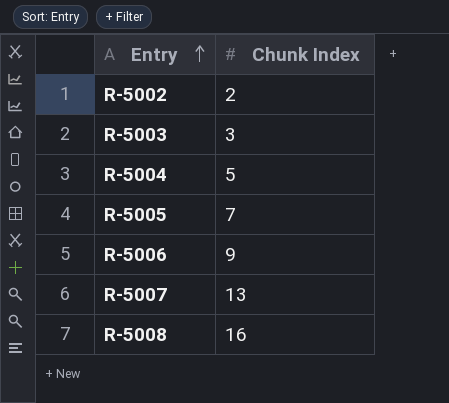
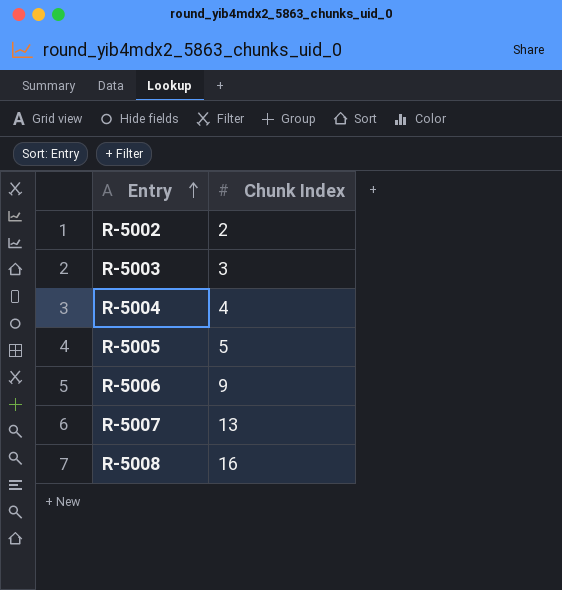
R-5004 | Chunk Index: 5 -> 4
R-5005 | Chunk Index: 7 -> 5

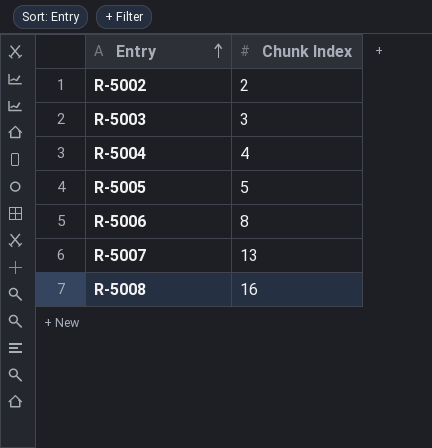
R-5006 | Chunk Index: 9 -> 8

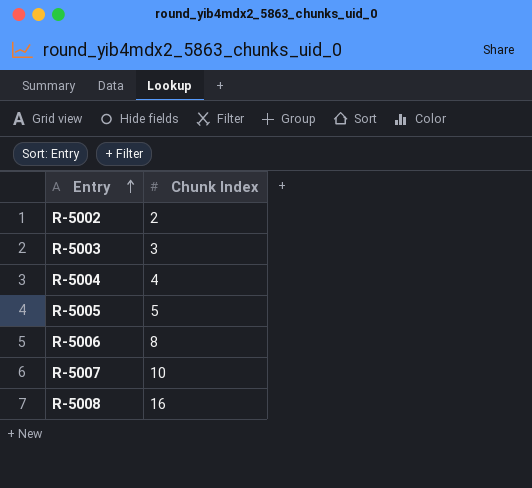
R-5007 | Chunk Index: 13 -> 10

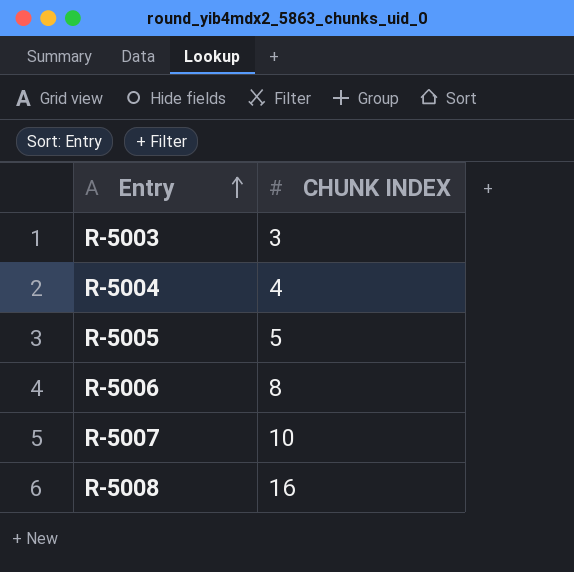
column name: Chunk Index -> CHUNK INDEX
row R-5002: 2 -> none

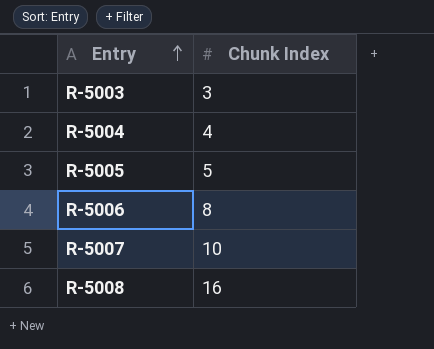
column name: CHUNK INDEX -> Chunk Index

